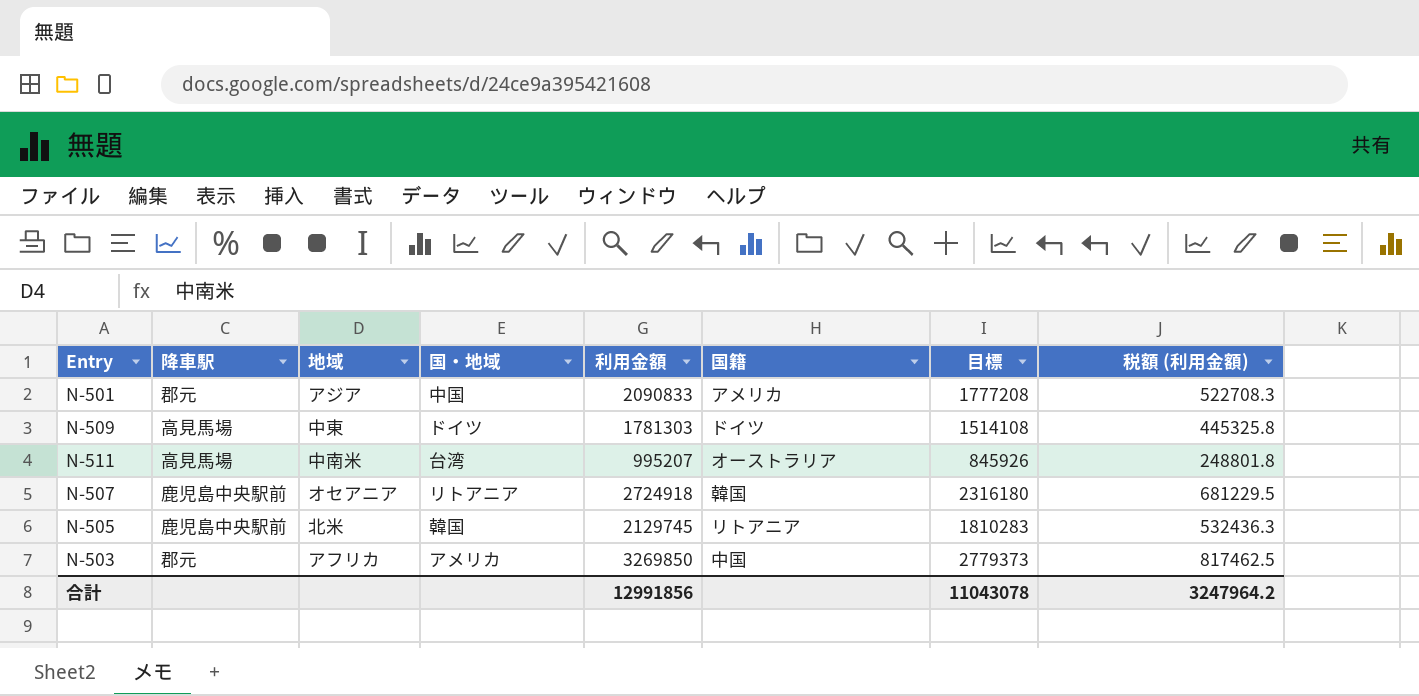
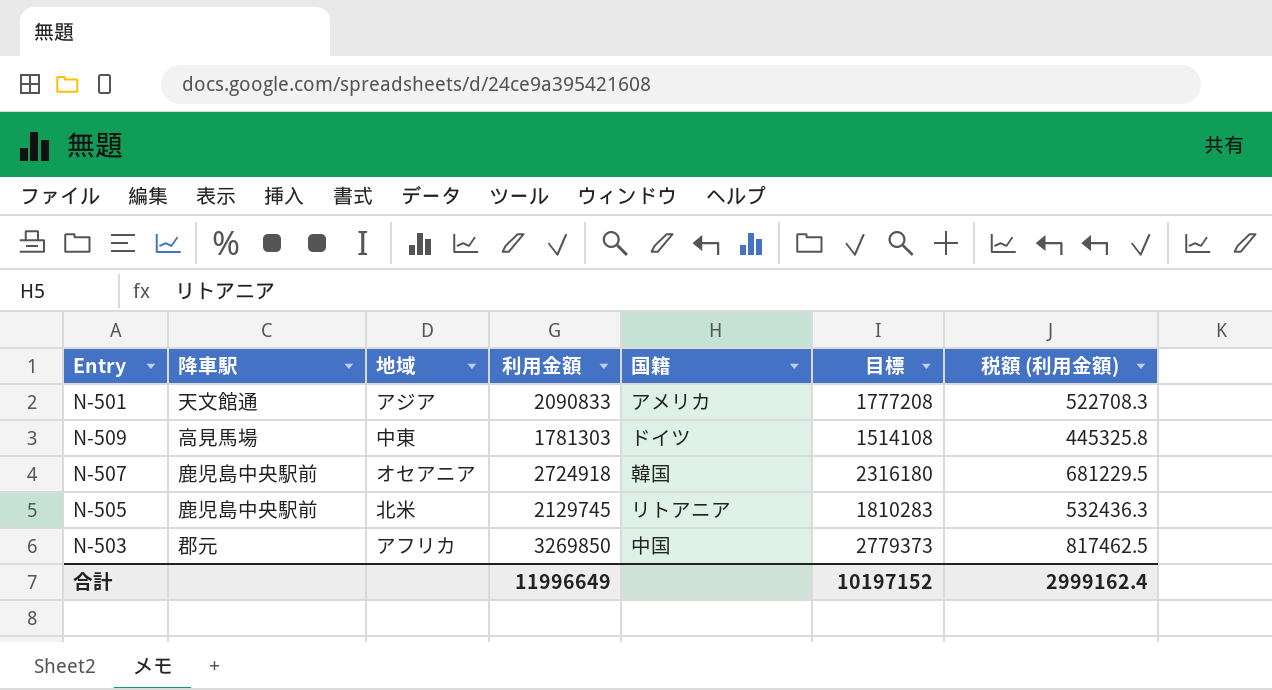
column 国・地域 | position: 4 -> none
row N-511: 高見馬場 | 中南米 | 台湾 | 995207 | オーストラリア | 845926 | 248801.8 -> none
N-501 | 降車駅: 郡元 -> 天文館通
合計 | 利用金額: 12991856 -> 11996649
合計 | 目標: 11043078 -> 10197152
合計 | 税額 (利用金額): 3247964.2 -> 2999162.4

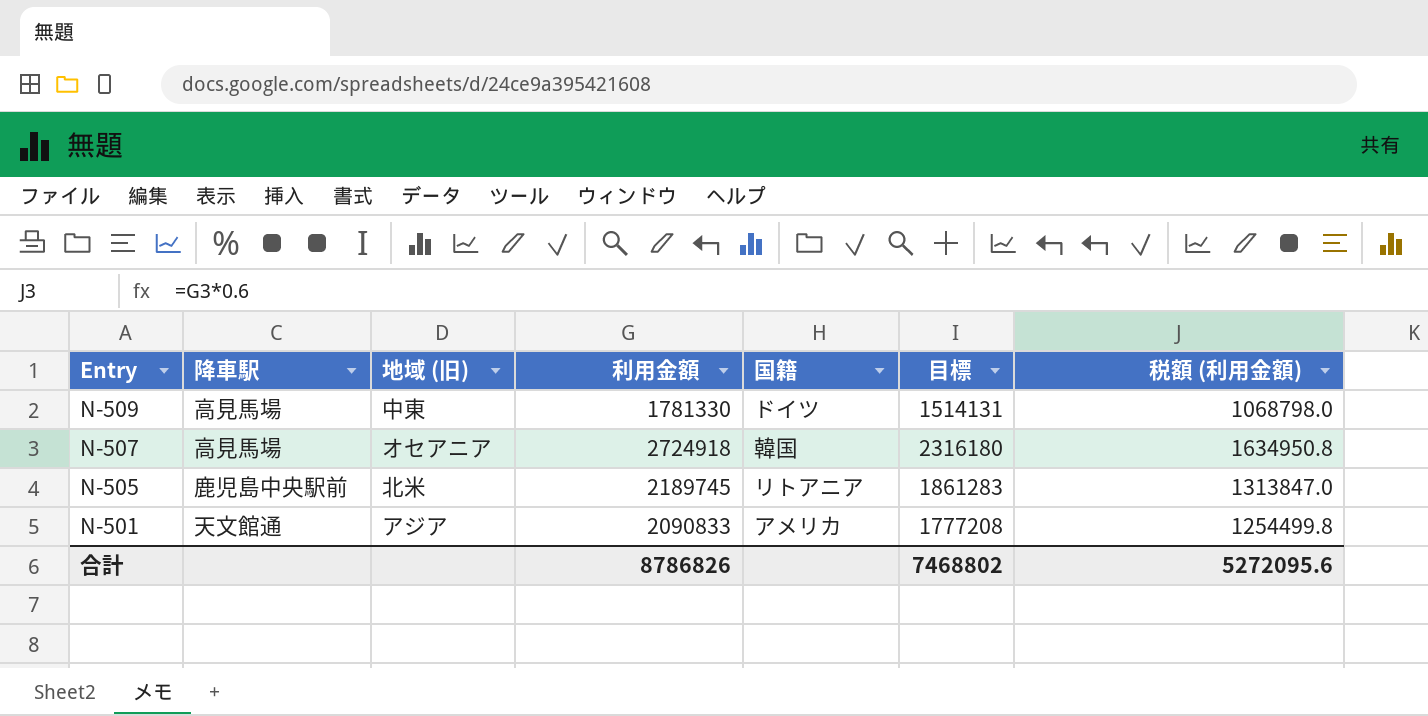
row order: none -> Entry descending
column name: 地域 -> 地域 (旧)
column 税額 (利用金額) | formula: [利用金額] * 0.25 -> [利用金額] * 0.6
row N-503: 郡元 | アフリカ | 3269850 | 中国 | 2779373 | 817462.5 -> none
N-509 | 利用金額: 1781303 -> 1781330
N-509 | 目標: 1514108 -> 1514131
N-507 | 降車駅: 鹿児島中央駅前 -> 高見馬場
N-505 | 利用金額: 2129745 -> 2189745
N-505 | 目標: 1810283 -> 1861283
合計 | 利用金額: 11996649 -> 8786826
合計 | 目標: 10197152 -> 7468802
合計 | 税額 (利用金額): 2999162.4 -> 5272095.6

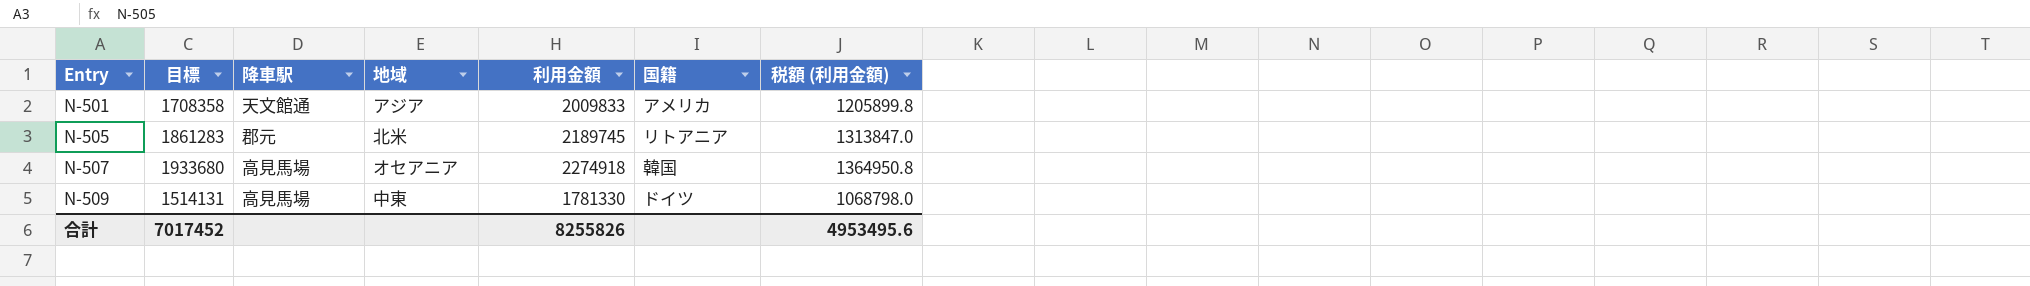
row order: Entry descending -> Entry ascending
column 目標 | position: 6 -> 2
column name: 地域 (旧) -> 地域
N-501 | 目標: 1777208 -> 1708358
N-501 | 利用金額: 2090833 -> 2009833
N-501 | 税額 (利用金額): 1254499.8 -> 1205899.8
N-505 | 降車駅: 鹿児島中央駅前 -> 郡元
N-507 | 目標: 2316180 -> 1933680
N-507 | 利用金額: 2724918 -> 2274918
N-507 | 税額 (利用金額): 1634950.8 -> 1364950.8
合計 | 目標: 7468802 -> 7017452
合計 | 利用金額: 8786826 -> 8255826
合計 | 税額 (利用金額): 5272095.6 -> 4953495.6

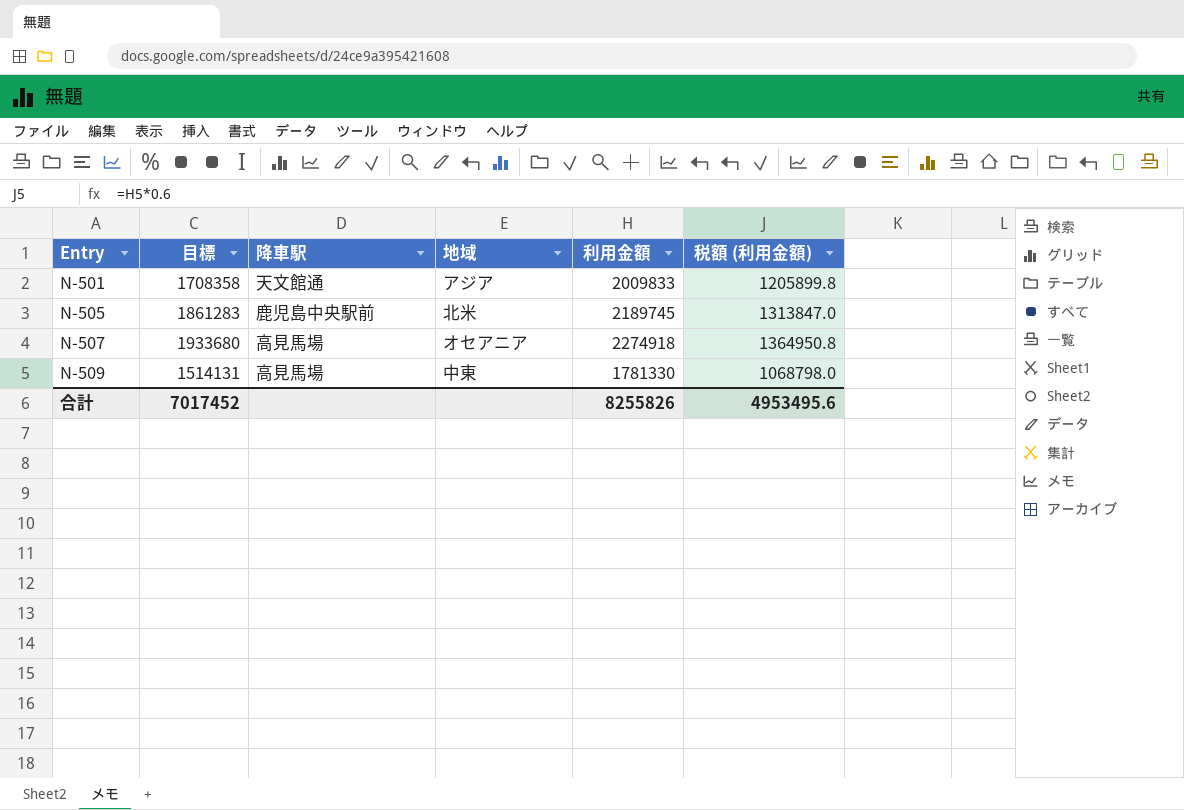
column 国籍 | position: 6 -> none
N-505 | 降車駅: 郡元 -> 鹿児島中央駅前

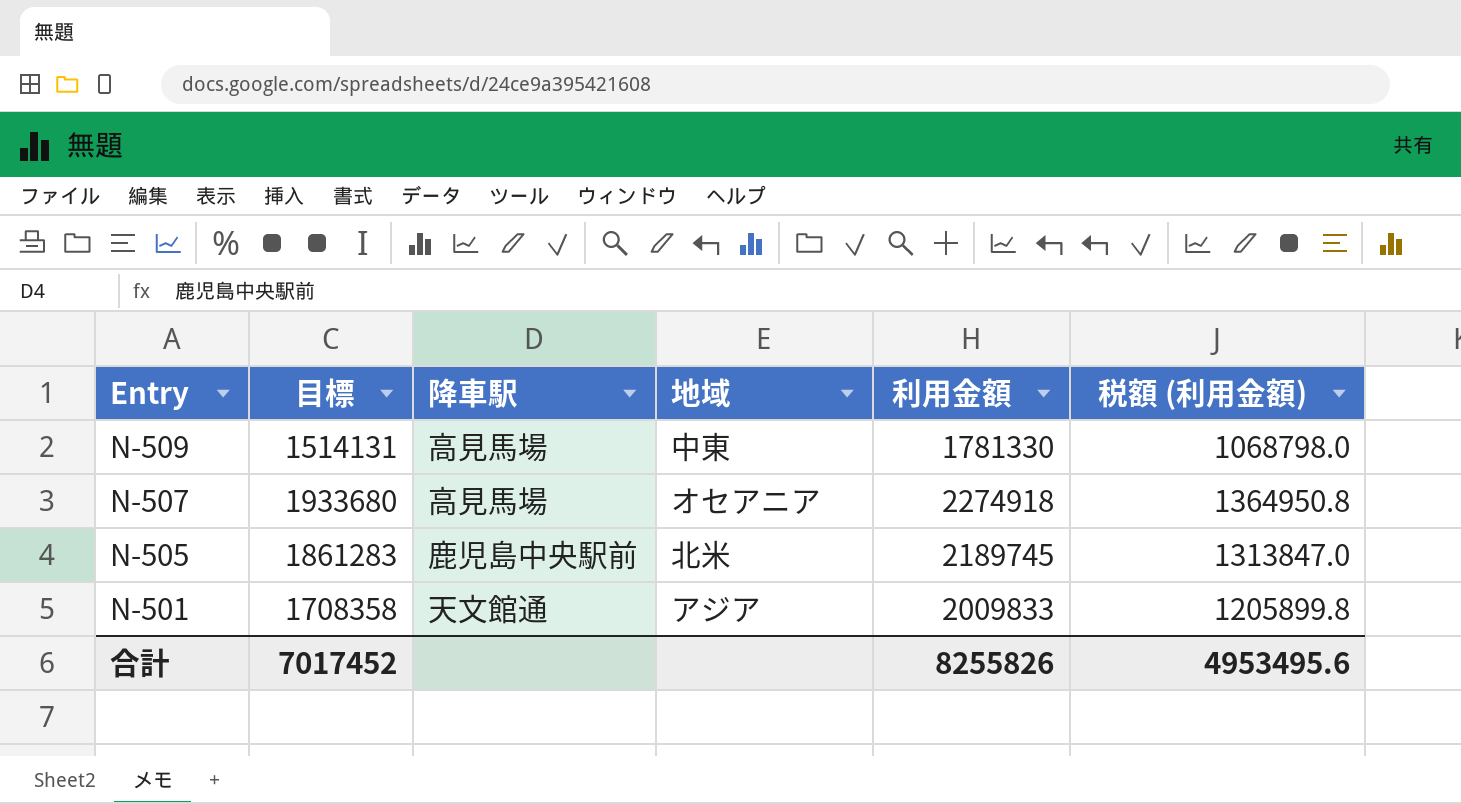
row order: Entry ascending -> Entry descending

